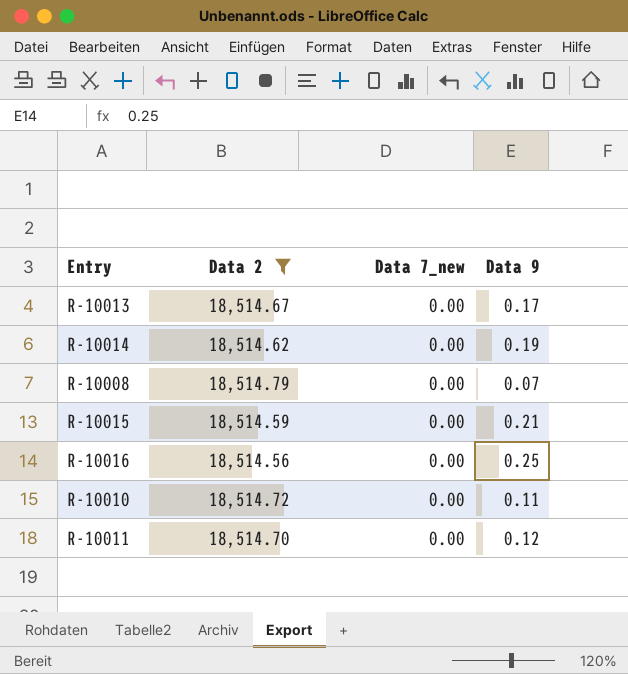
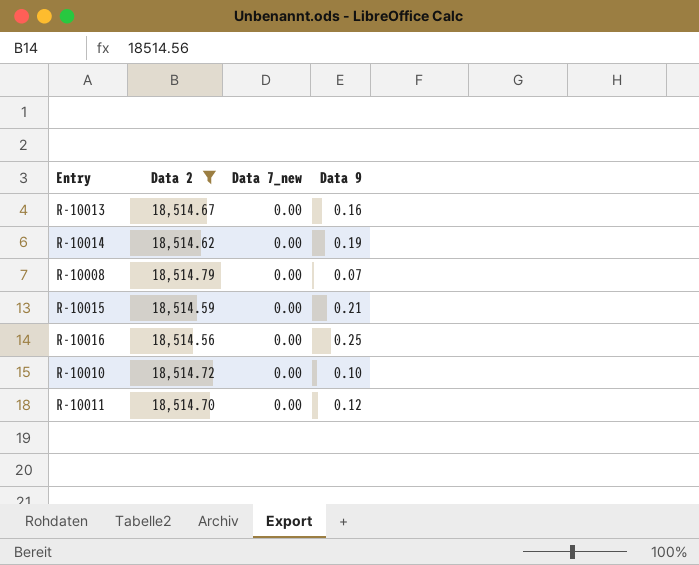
R-10013 | Data 9: 0.17 -> 0.16
R-10010 | Data 9: 0.11 -> 0.10

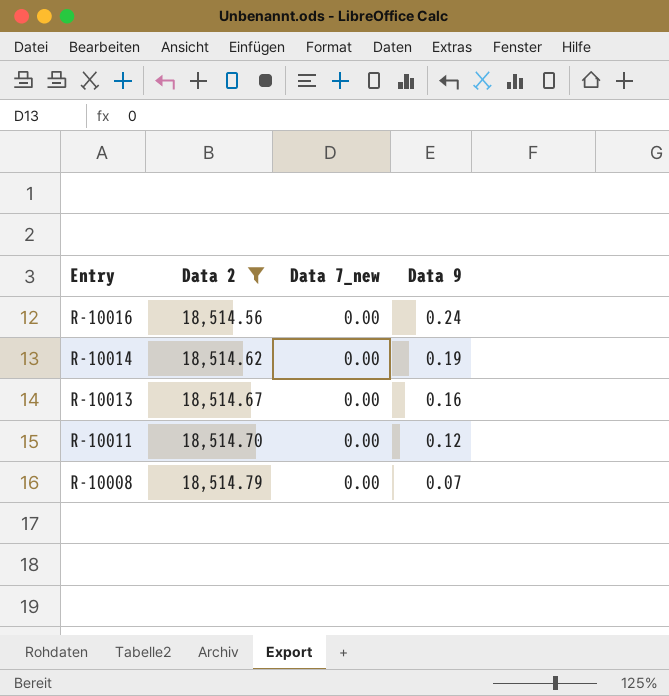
row order: none -> Entry descending
row R-10015: 18,514.59 | 0.00 | 0.21 -> none
row R-10010: 18,514.72 | 0.00 | 0.10 -> none
R-10016 | Data 9: 0.25 -> 0.24

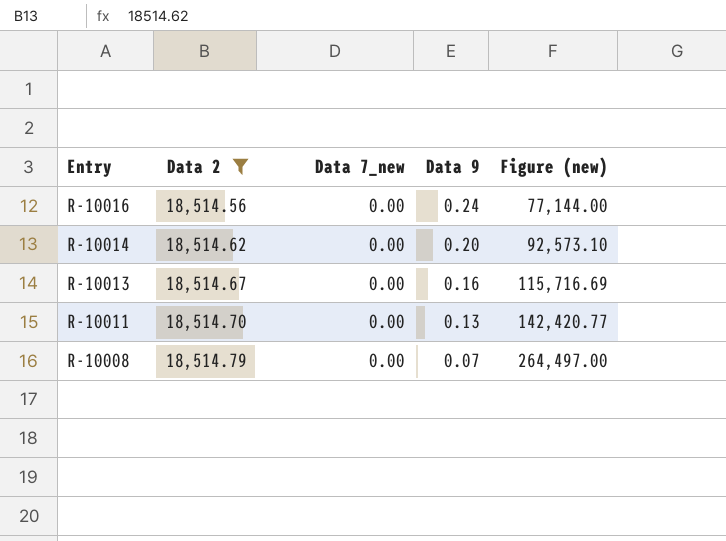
column Figure (new) | formula: none -> [Data 2] / [Data 9]
R-10014 | Data 9: 0.19 -> 0.20
R-10011 | Data 9: 0.12 -> 0.13

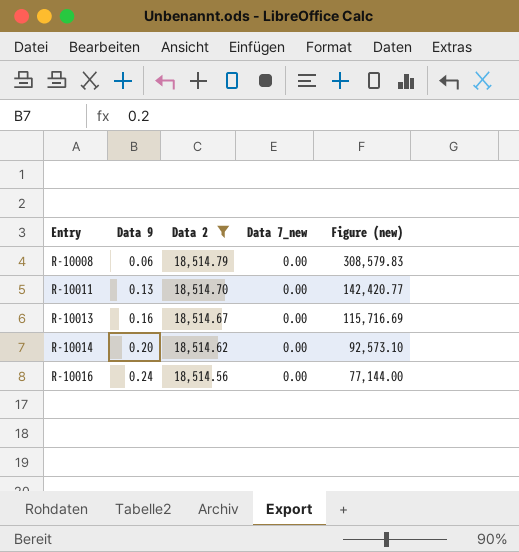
row order: Entry descending -> Entry ascending
column Data 9 | position: 4 -> 2
R-10008 | Data 9: 0.07 -> 0.06
R-10008 | Figure (new): 264,497.00 -> 308,579.83

